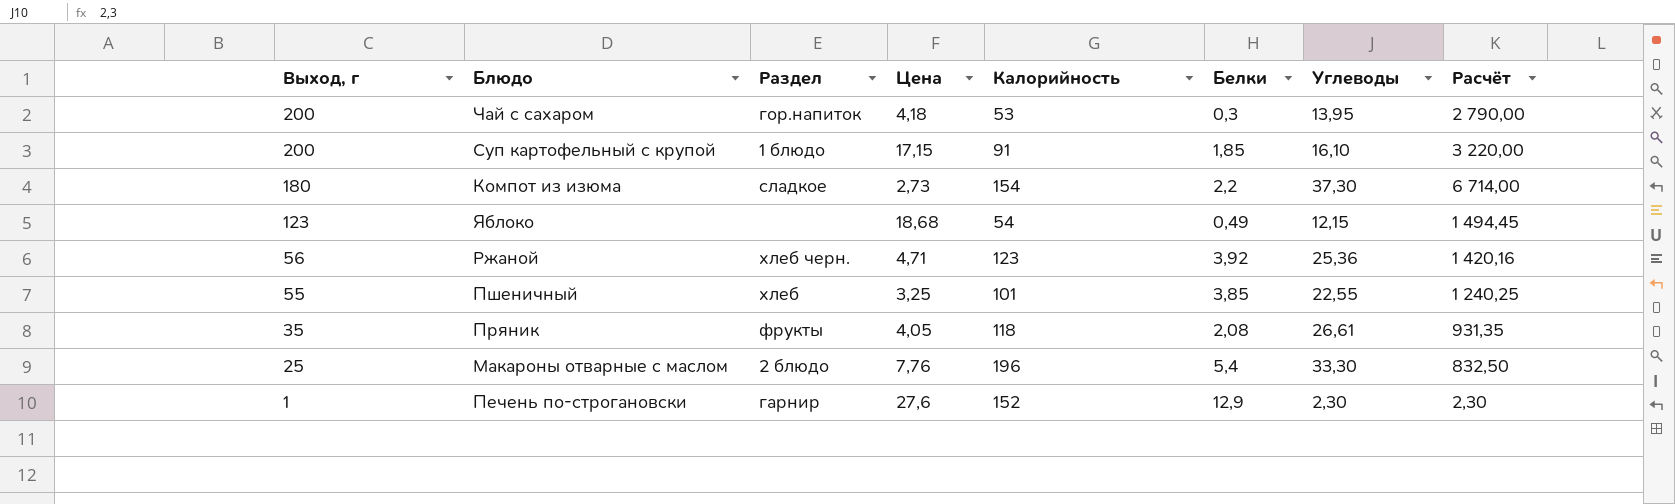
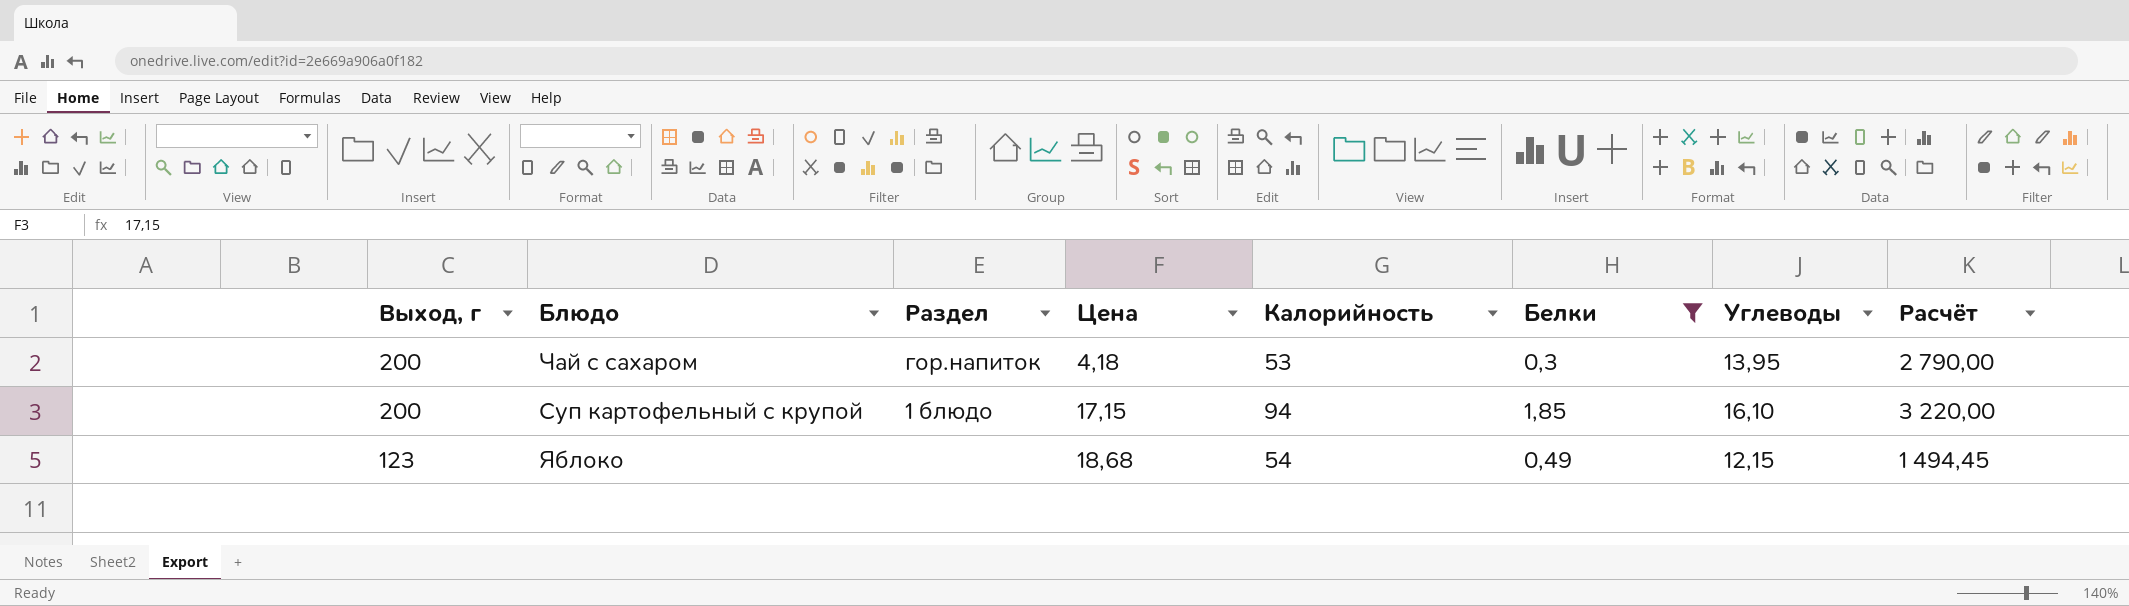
filter: none -> Белки <= 1,85
Суп картофельный с крупой | Калорийность: 91 -> 94

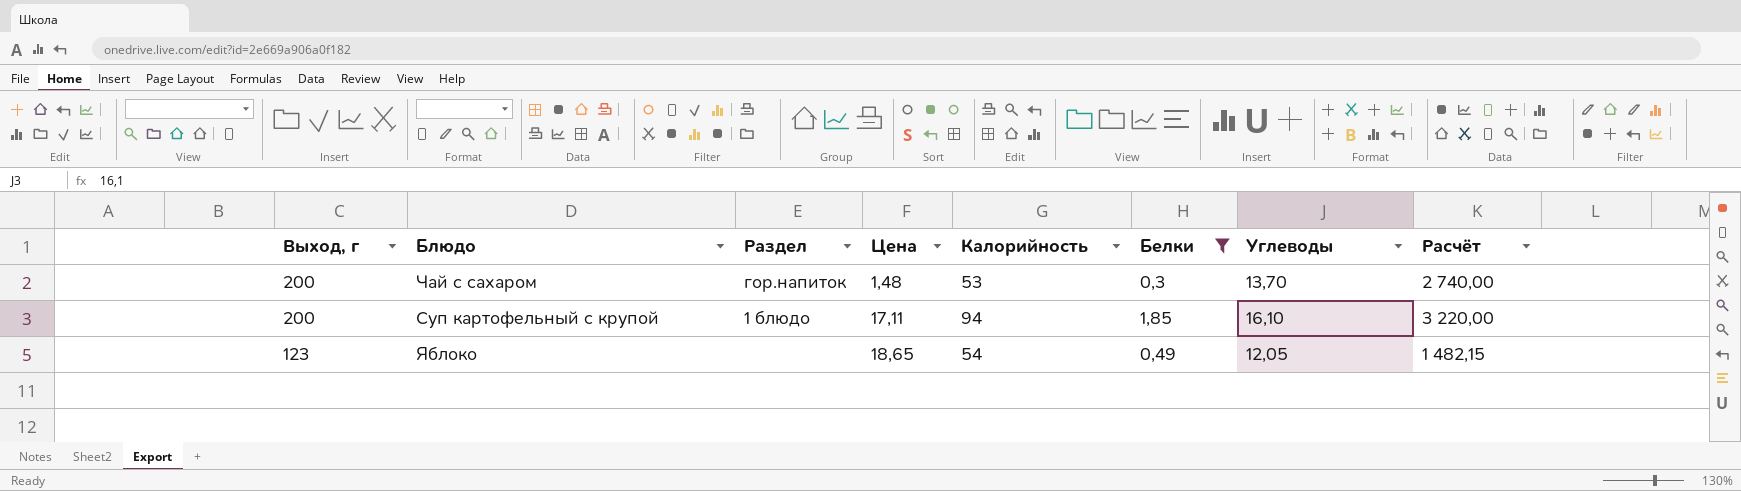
Чай с сахаром | Цена: 4,18 -> 1,48
Чай с сахаром | Углеводы: 13,95 -> 13,70
Чай с сахаром | Расчёт: 2 790,00 -> 2 740,00
Суп картофельный с крупой | Цена: 17,15 -> 17,11
Яблоко | Цена: 18,68 -> 18,65
Яблоко | Углеводы: 12,15 -> 12,05
Яблоко | Расчёт: 1 494,45 -> 1 482,15

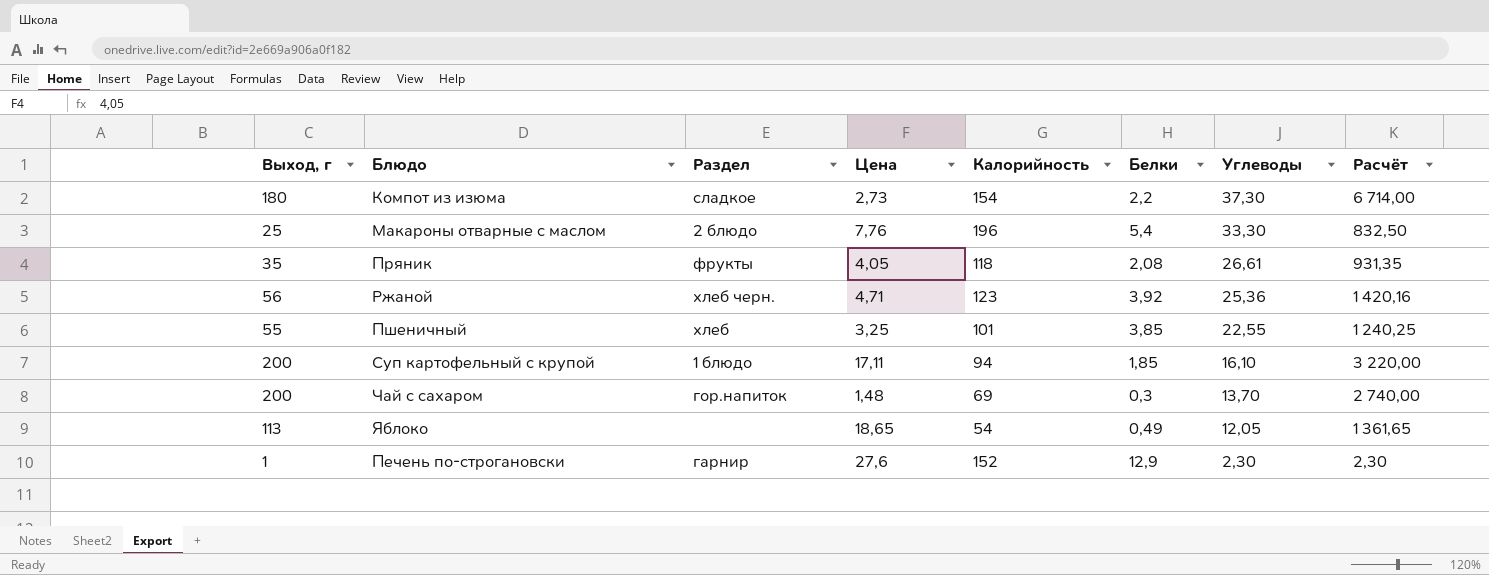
filter: Белки <= 1,85 -> none
row order: Выход, г descending -> Углеводы descending
Чай с сахаром | Калорийность: 53 -> 69
Яблоко | Выход, г: 123 -> 113
Яблоко | Расчёт: 1 482,15 -> 1 361,65

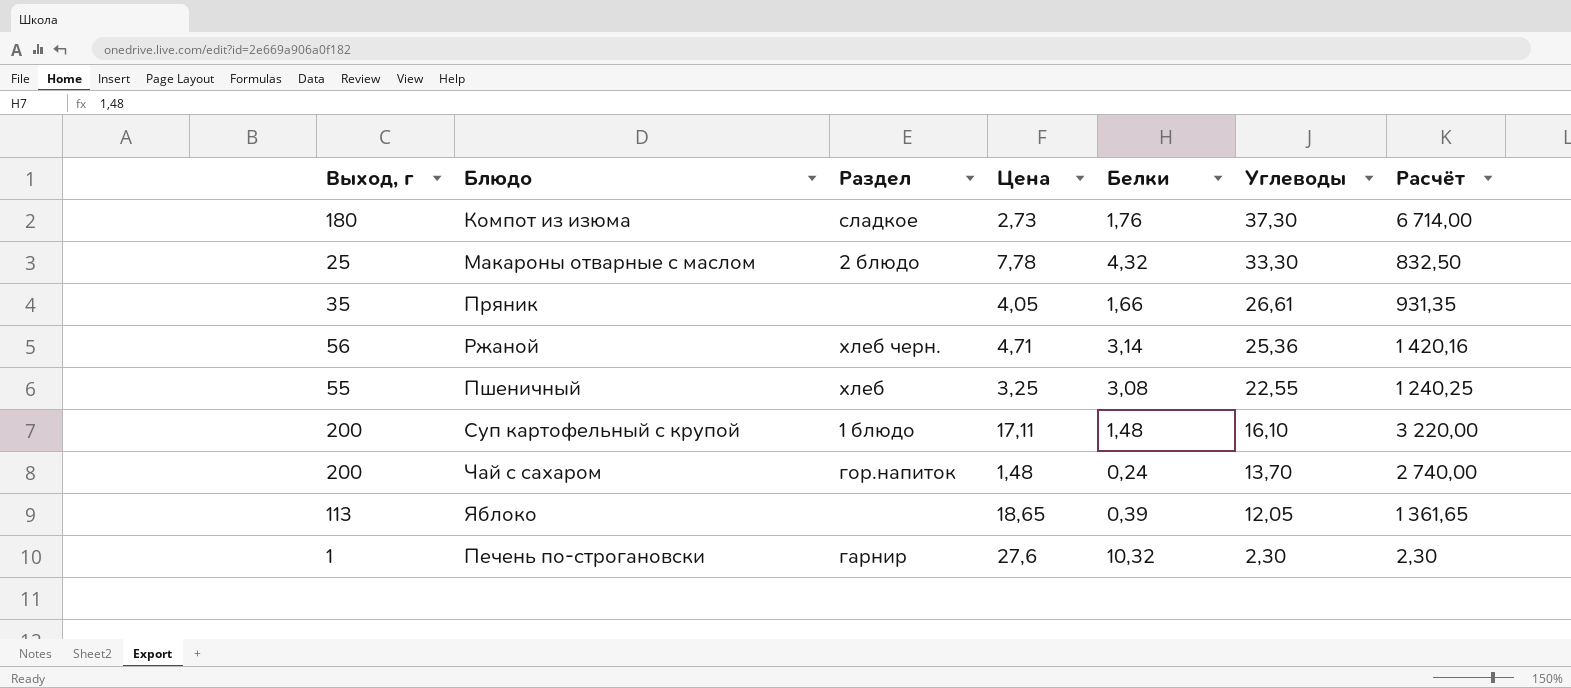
column Калорийность | position: 5 -> none
Компот из изюма | Белки: 2,2 -> 1,76
Макароны отварные с маслом | Цена: 7,76 -> 7,78
Макароны отварные с маслом | Белки: 5,4 -> 4,32
Пряник | Раздел: фрукты -> none
Пряник | Белки: 2,08 -> 1,66
Ржаной | Белки: 3,92 -> 3,14
Пшеничный | Белки: 3,85 -> 3,08
Суп картофельный с крупой | Белки: 1,85 -> 1,48
Чай с сахаром | Белки: 0,3 -> 0,24
Яблоко | Белки: 0,49 -> 0,39
Печень по-строгановски | Белки: 12,9 -> 10,32

